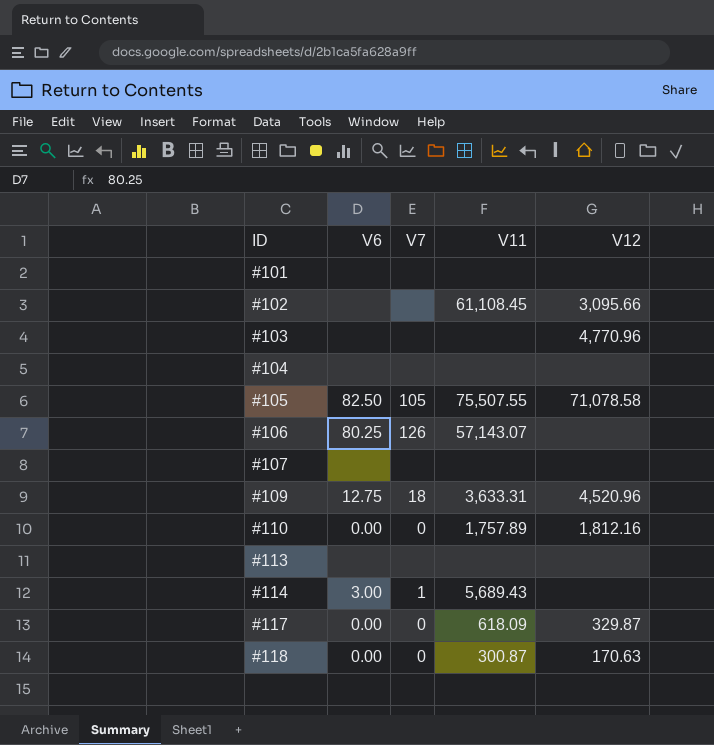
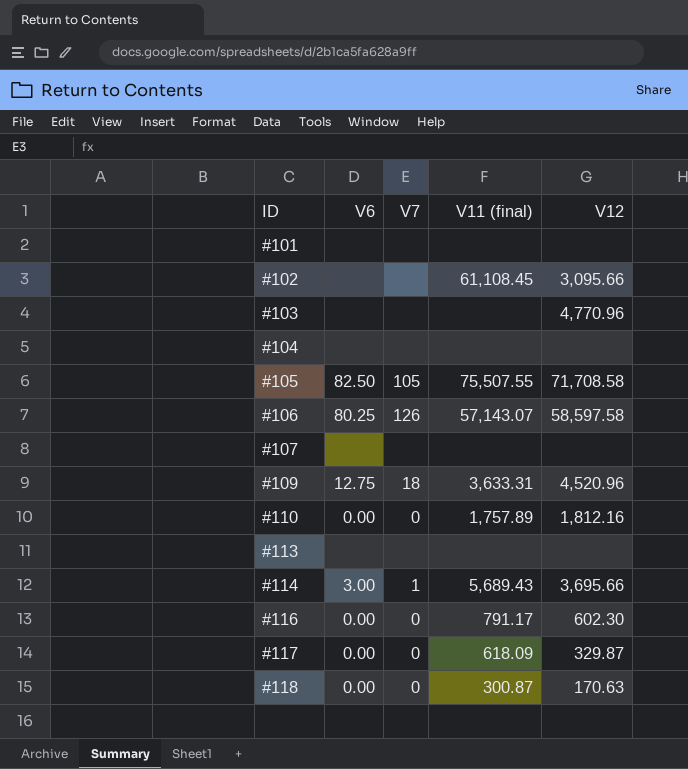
column name: V11 -> V11 (final)
#105 | V12: 71,078.58 -> 71,708.58
#106 | V12: none -> 58,597.58
#114 | V12: none -> 3,695.66
row #116: none -> 0.00 | 0 | 791.17 | 602.30

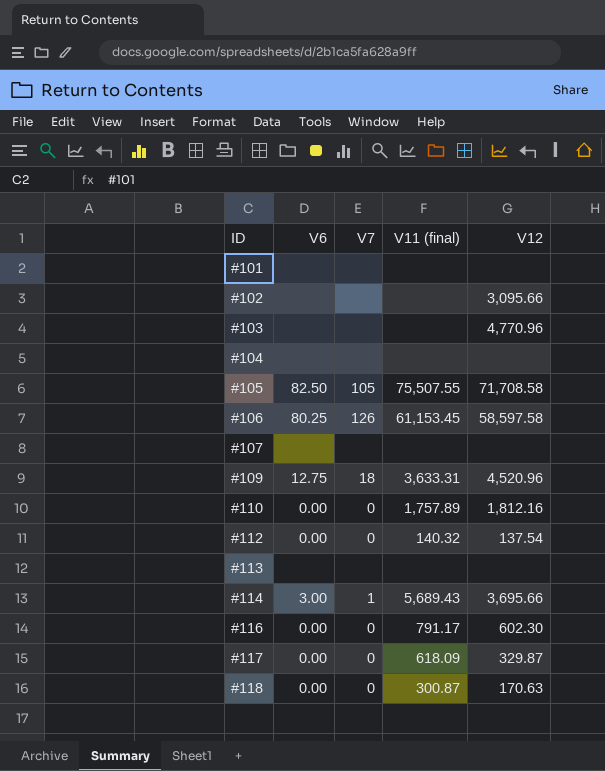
#102 | V11 (final): 61,108.45 -> none
#106 | V11 (final): 57,143.07 -> 61,153.45
row #112: none -> 0.00 | 0 | 140.32 | 137.54

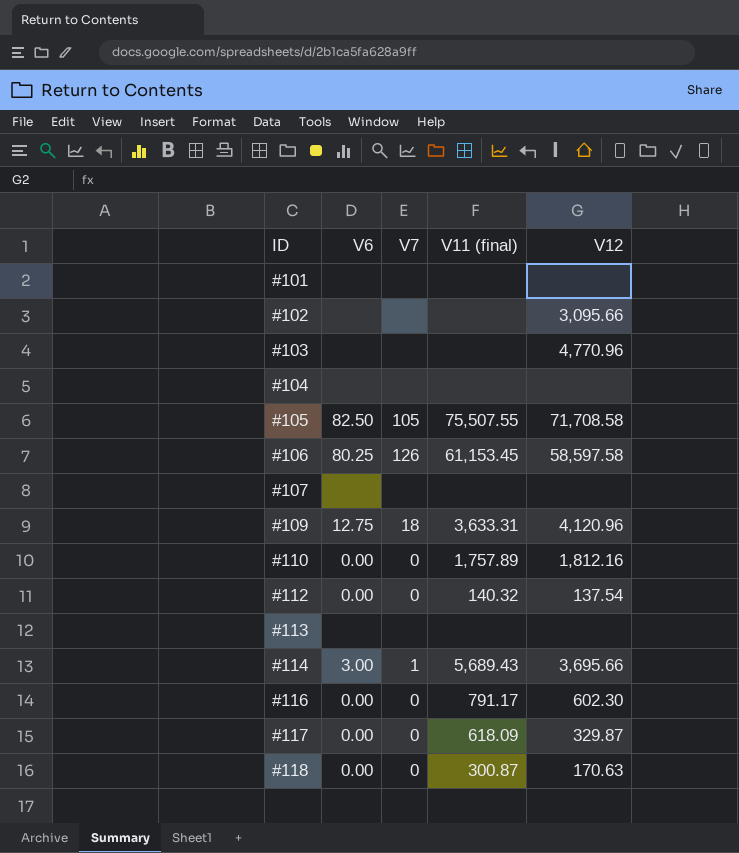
#109 | V12: 4,520.96 -> 4,120.96

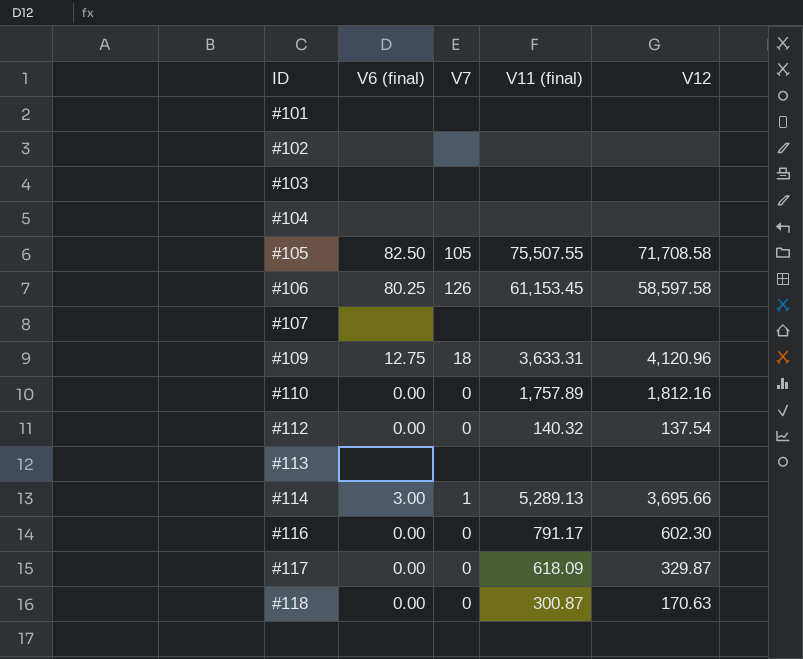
column name: V6 -> V6 (final)
#102 | V12: 3,095.66 -> none
#103 | V12: 4,770.96 -> none
#114 | V11 (final): 5,689.43 -> 5,289.13

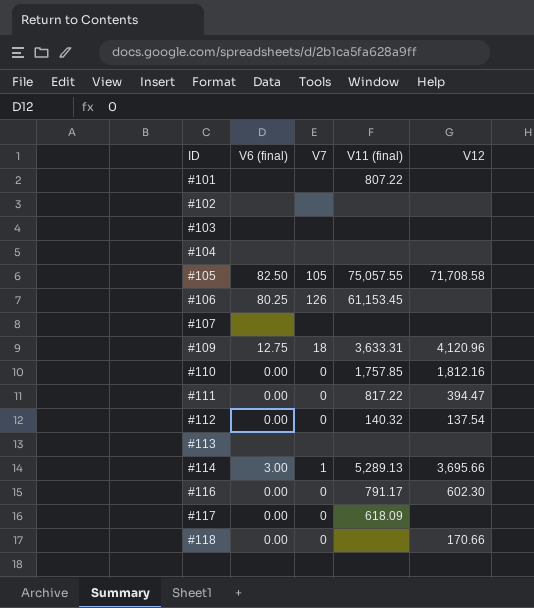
#101 | V11 (final): none -> 807.22
#105 | V11 (final): 75,507.55 -> 75,057.55
#106 | V12: 58,597.58 -> none
#110 | V11 (final): 1,757.89 -> 1,757.85
row #111: none -> 0.00 | 0 | 817.22 | 394.47
#117 | V12: 329.87 -> none
#118 | V11 (final): 300.87 -> none
#118 | V12: 170.63 -> 170.66

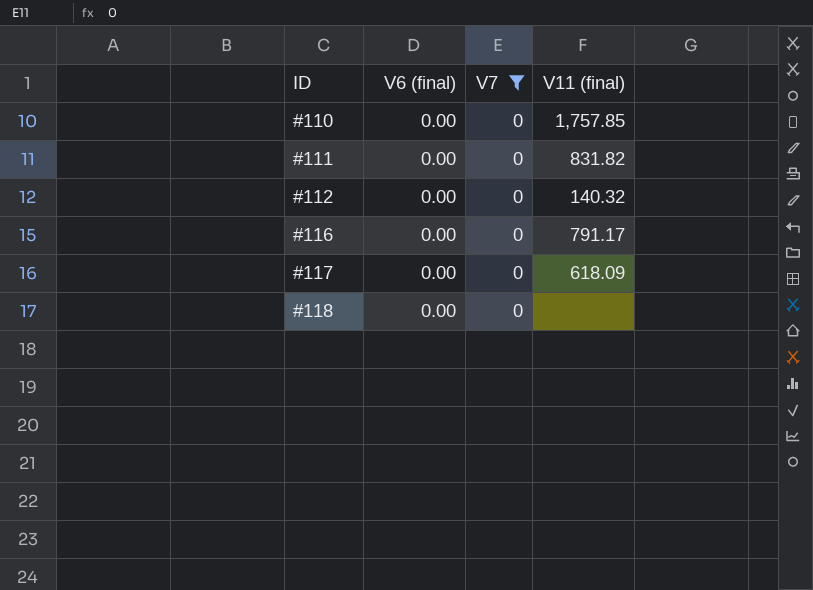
filter: none -> V7 = 0
column V12 | position: 5 -> none
#111 | V11 (final): 817.22 -> 831.82

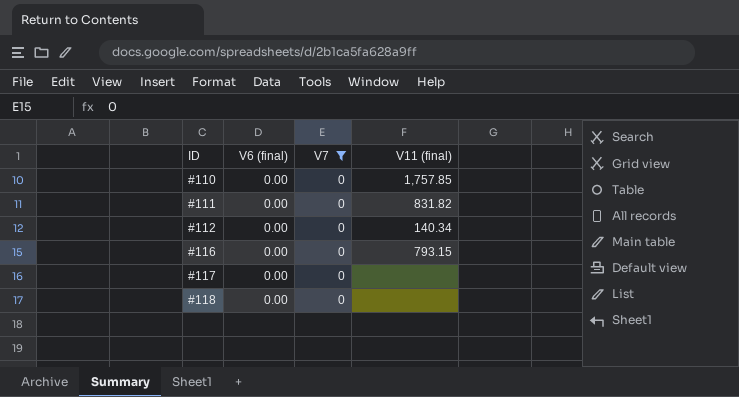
#112 | V11 (final): 140.32 -> 140.34
#116 | V11 (final): 791.17 -> 793.15
#117 | V11 (final): 618.09 -> none

